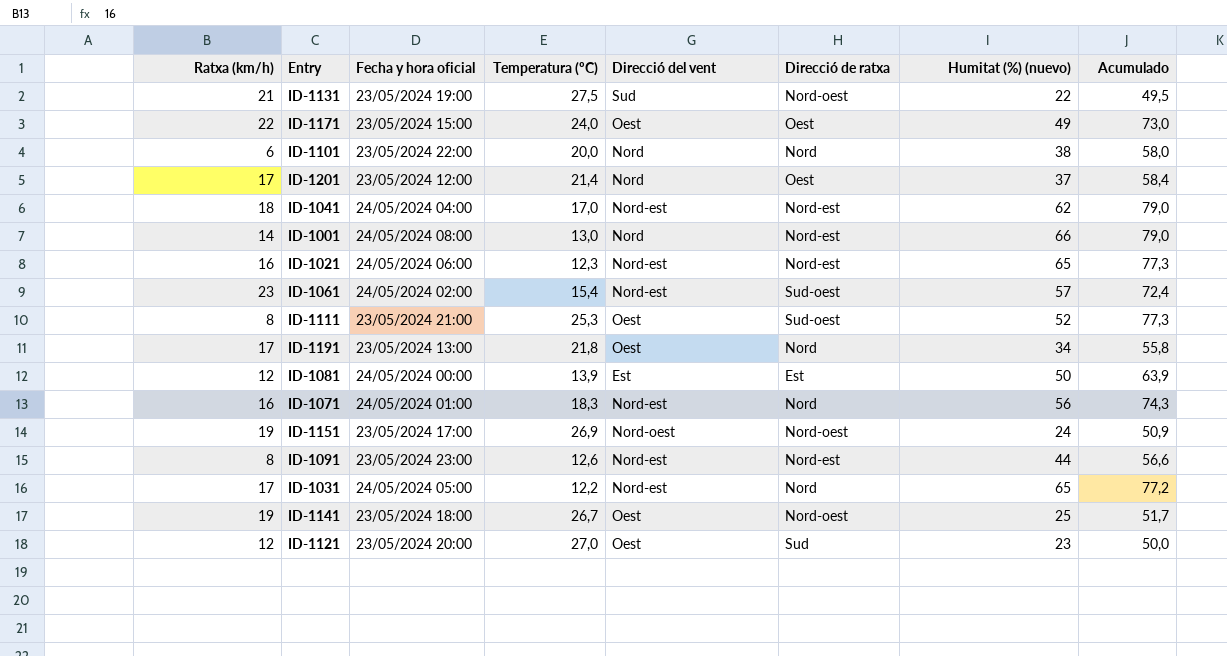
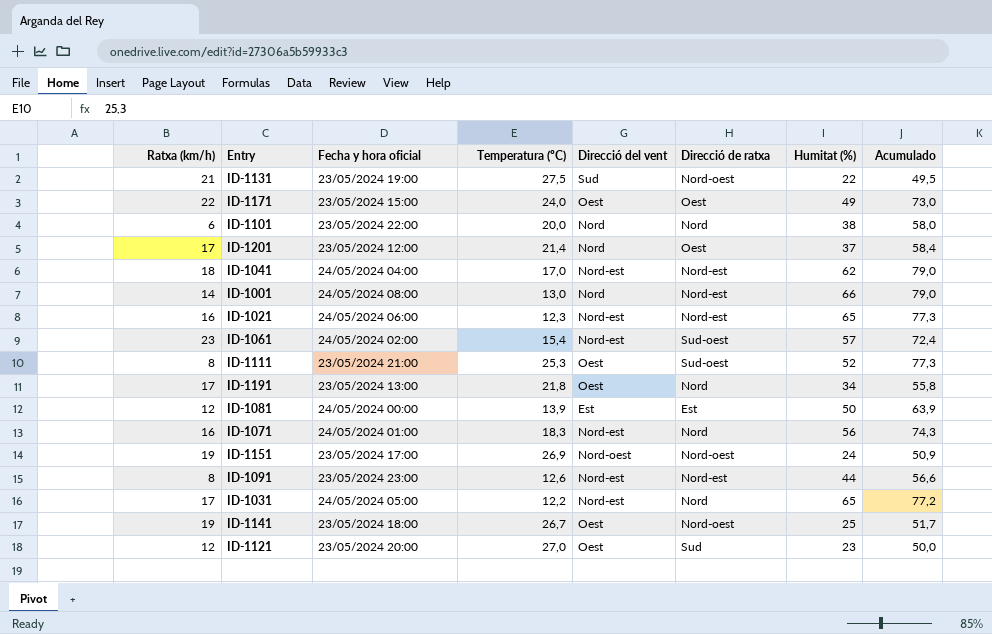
column name: Humitat (%) (nuevo) -> Humitat (%)

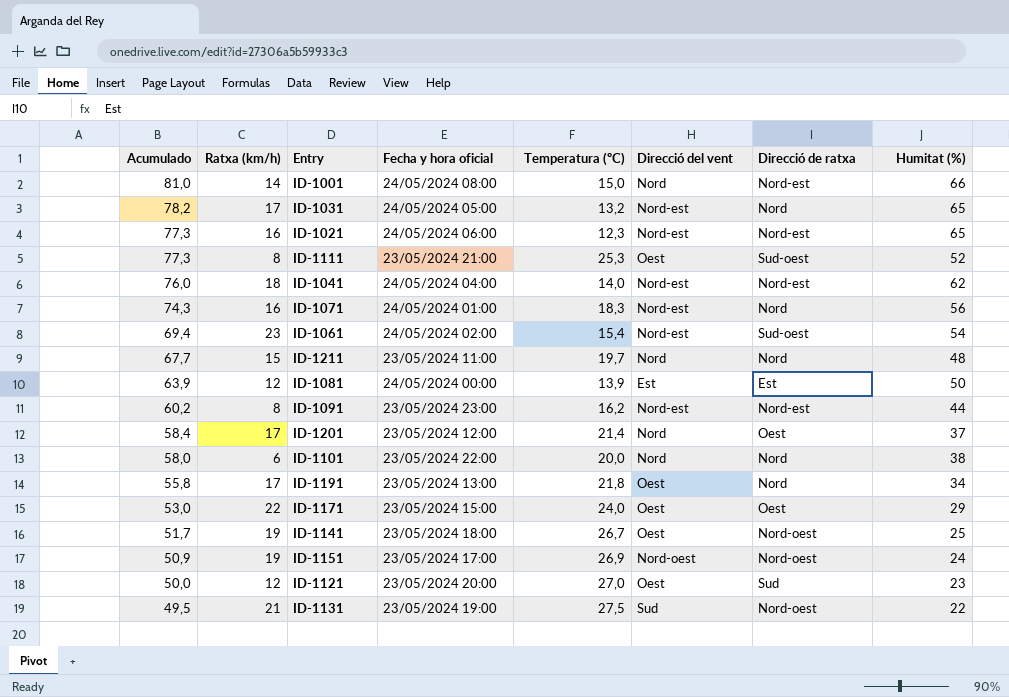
row order: none -> Acumulado descending
column Acumulado | position: 8 -> 1
ID-1001 | Acumulado: 79,0 -> 81,0
ID-1001 | Temperatura (ºC): 13,0 -> 15,0
ID-1031 | Acumulado: 77,2 -> 78,2
ID-1031 | Temperatura (ºC): 12,2 -> 13,2
ID-1041 | Acumulado: 79,0 -> 76,0
ID-1041 | Temperatura (ºC): 17,0 -> 14,0
ID-1061 | Acumulado: 72,4 -> 69,4
ID-1061 | Humitat (%): 57 -> 54
row ID-1211: none -> 67,7 | 15 | 23/05/2024 11:00 | 19,7 | Nord | Nord | 48
ID-1091 | Acumulado: 56,6 -> 60,2
ID-1091 | Temperatura (ºC): 12,6 -> 16,2
ID-1171 | Acumulado: 73,0 -> 53,0
ID-1171 | Humitat (%): 49 -> 29

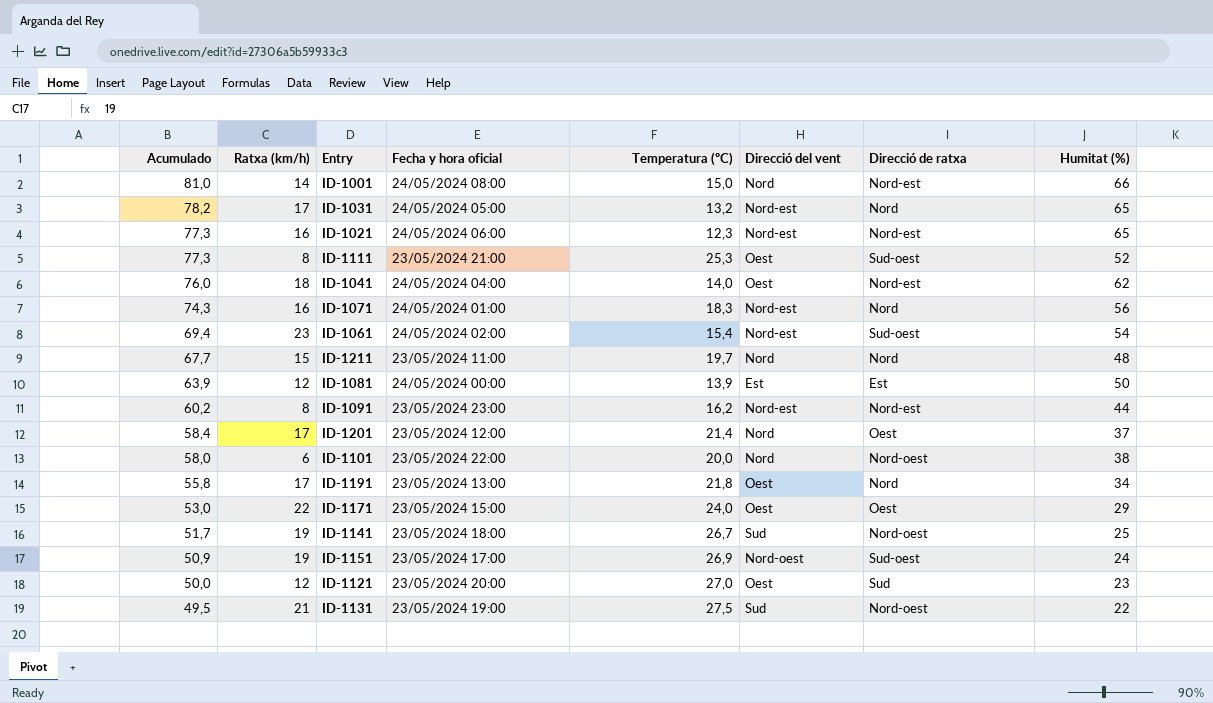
ID-1041 | Direcció del vent: Nord-est -> Oest
ID-1101 | Direcció de ratxa: Nord -> Nord-oest
ID-1141 | Direcció del vent: Oest -> Sud
ID-1151 | Direcció de ratxa: Nord-oest -> Sud-oest

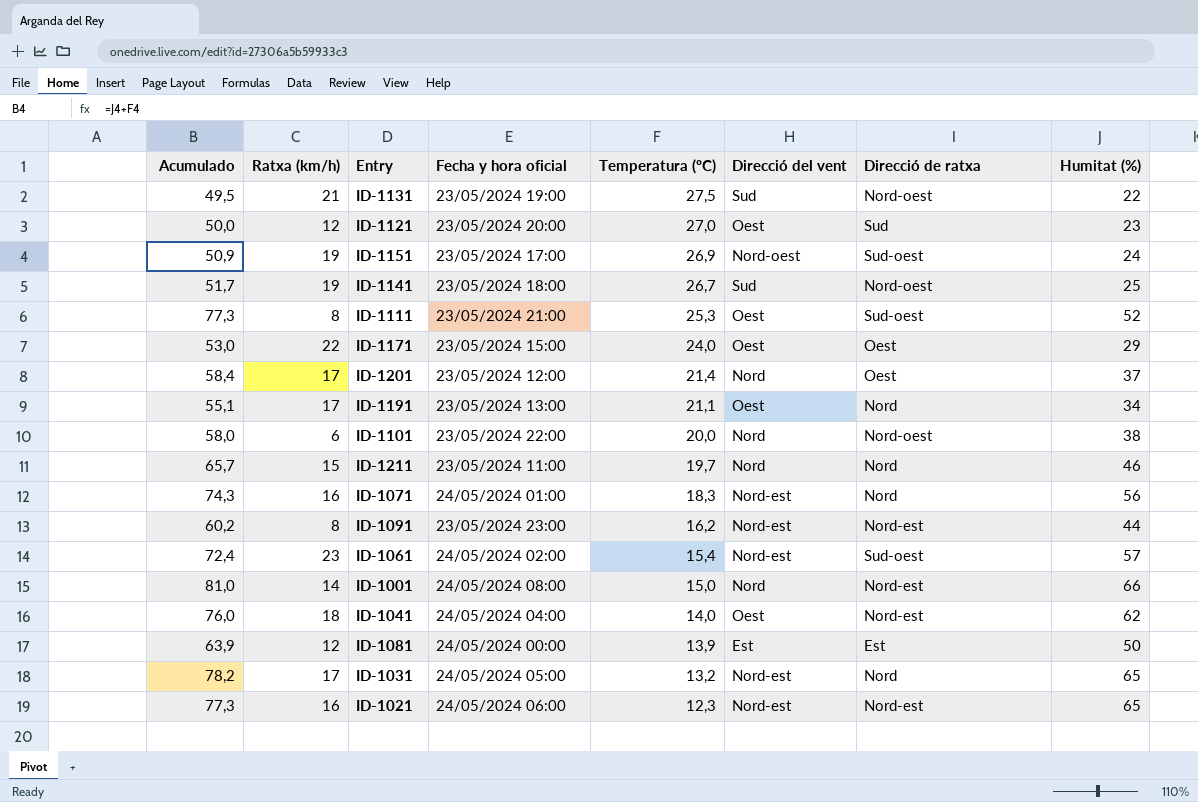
row order: Acumulado descending -> Temperatura (ºC) descending
ID-1191 | Acumulado: 55,8 -> 55,1
ID-1191 | Temperatura (ºC): 21,8 -> 21,1
ID-1211 | Acumulado: 67,7 -> 65,7
ID-1211 | Humitat (%): 48 -> 46
ID-1061 | Acumulado: 69,4 -> 72,4
ID-1061 | Humitat (%): 54 -> 57

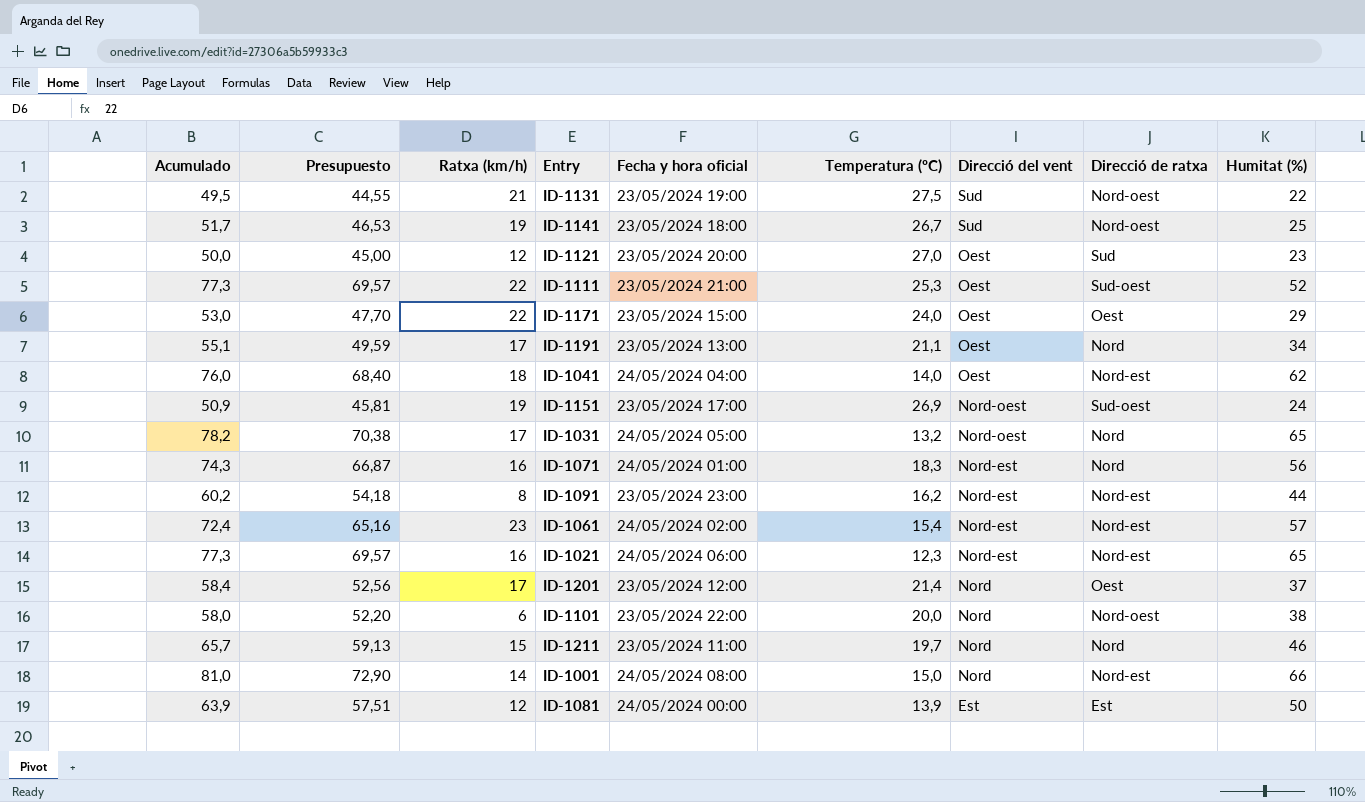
row order: Temperatura (ºC) descending -> Direcció del vent descending
column Presupuesto | formula: none -> [Acumulado] * 0,9
ID-1111 | Ratxa (km/h): 8 -> 22
ID-1031 | Direcció del vent: Nord-est -> Nord-oest
ID-1061 | Direcció de ratxa: Sud-oest -> Nord-est

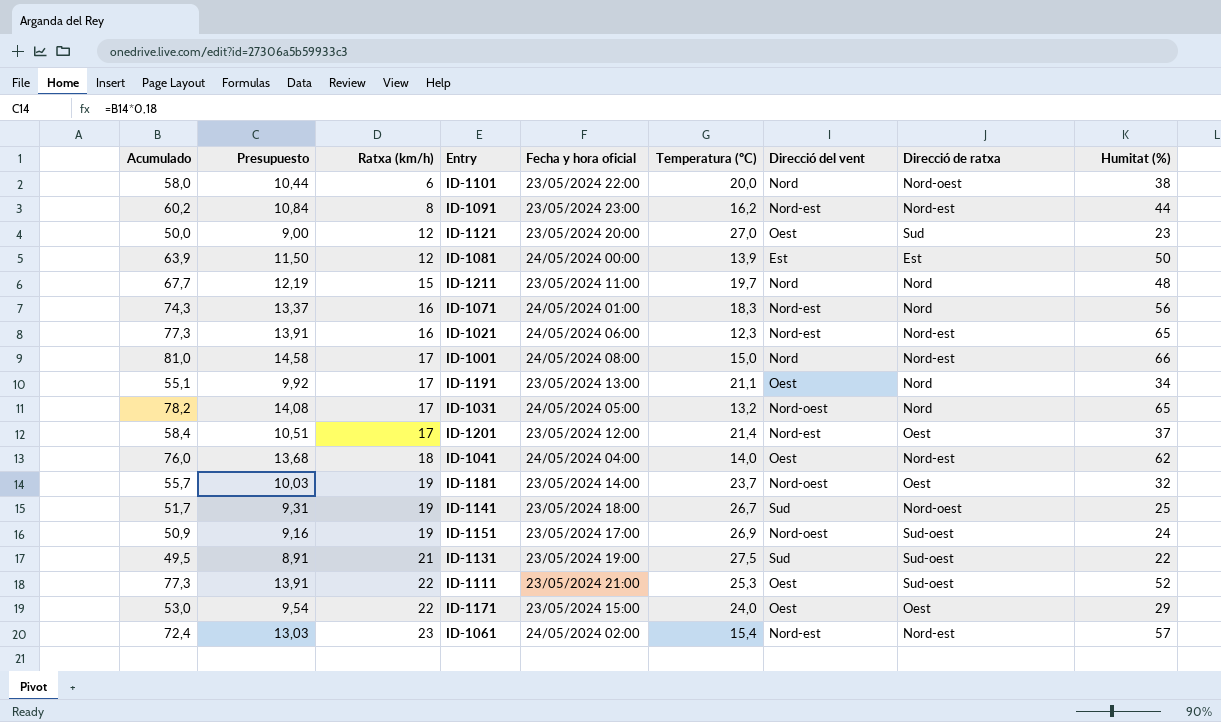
row order: Direcció del vent descending -> Ratxa (km/h) ascending
column Presupuesto | formula: [Acumulado] * 0,9 -> [Acumulado] * 0,18
ID-1211 | Acumulado: 65,7 -> 67,7
ID-1211 | Humitat (%): 46 -> 48
ID-1001 | Ratxa (km/h): 14 -> 17
ID-1201 | Direcció del vent: Nord -> Nord-est
row ID-1181: none -> 55,7 | 10,03 | 19 | 23/05/2024 14:00 | 23,7 | Nord-oest | Oest | 32
ID-1131 | Direcció de ratxa: Nord-oest -> Sud-oest

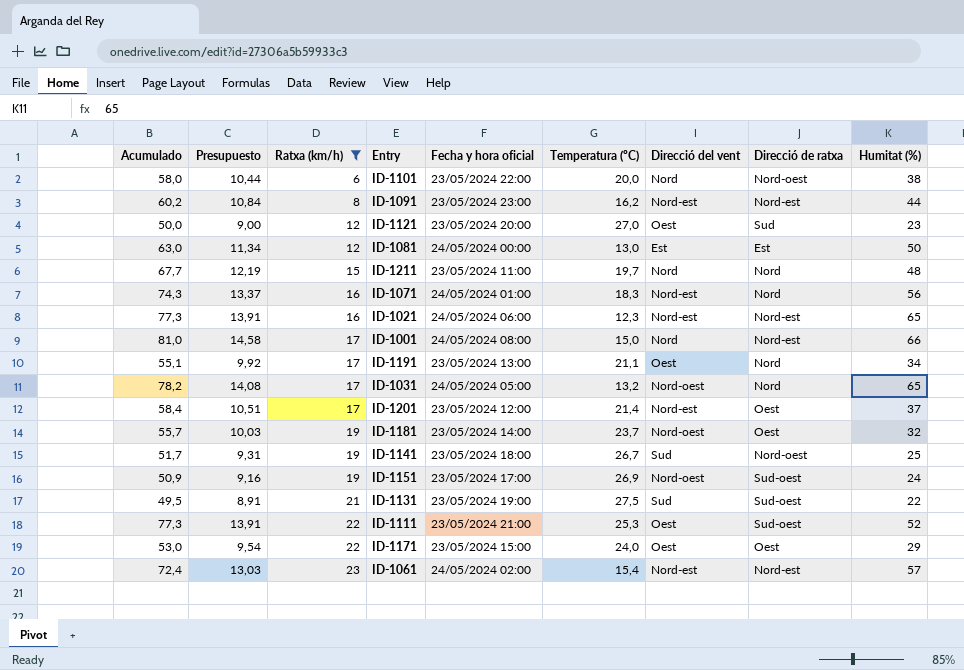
filter: none -> Ratxa (km/h) != 18
ID-1081 | Acumulado: 63,9 -> 63,0
ID-1081 | Presupuesto: 11,50 -> 11,34
ID-1081 | Temperatura (ºC): 13,9 -> 13,0

